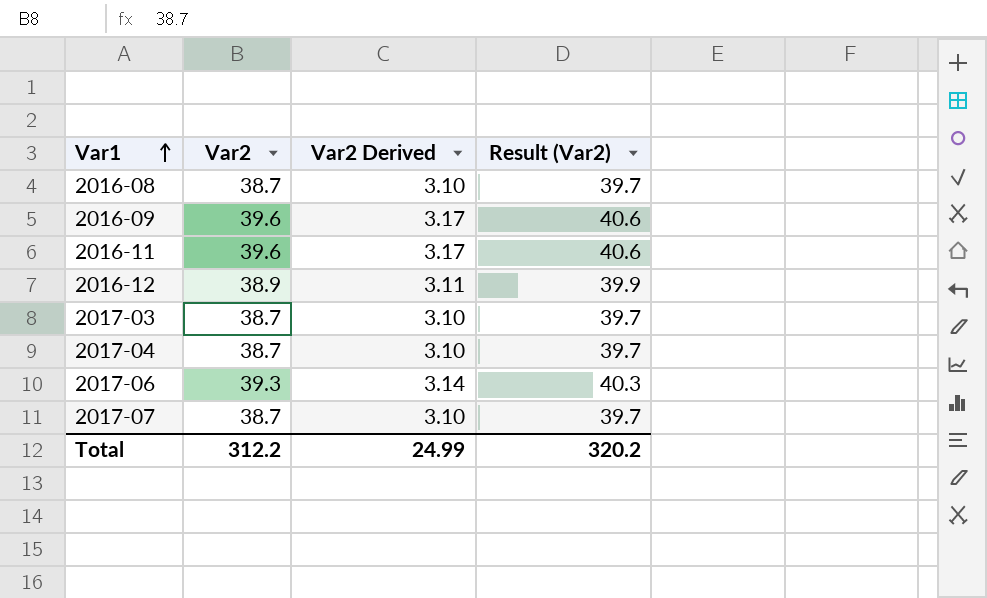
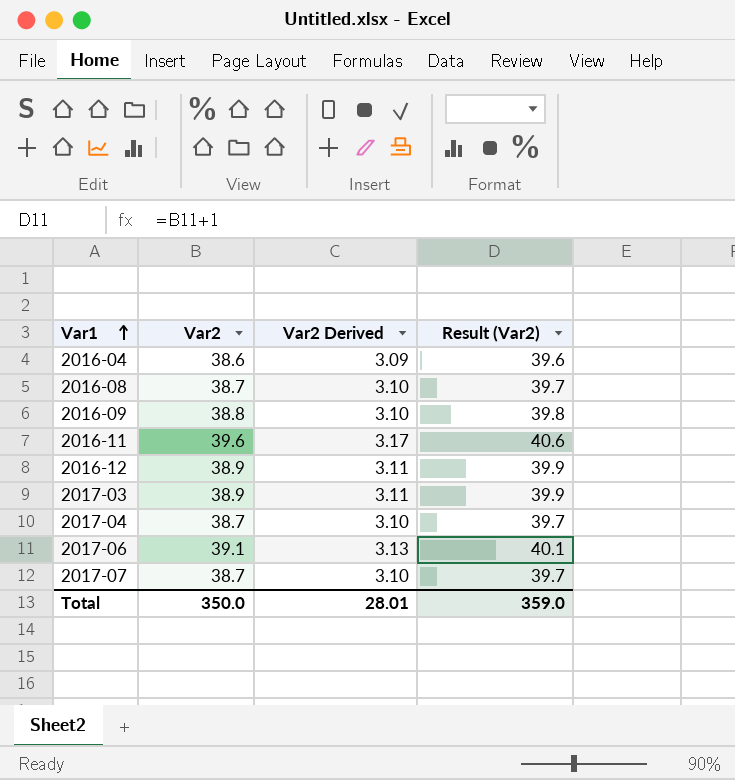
row 2016-04: none -> 38.6 | 3.09 | 39.6
2016-09 | Var2: 39.6 -> 38.8
2016-09 | Var2 Derived: 3.17 -> 3.10
2016-09 | Result (Var2): 40.6 -> 39.8
2017-03 | Var2: 38.7 -> 38.9
2017-03 | Var2 Derived: 3.10 -> 3.11
2017-03 | Result (Var2): 39.7 -> 39.9
2017-06 | Var2: 39.3 -> 39.1
2017-06 | Var2 Derived: 3.14 -> 3.13
2017-06 | Result (Var2): 40.3 -> 40.1
Total | Var2: 312.2 -> 350.0
Total | Var2 Derived: 24.99 -> 28.01
Total | Result (Var2): 320.2 -> 359.0

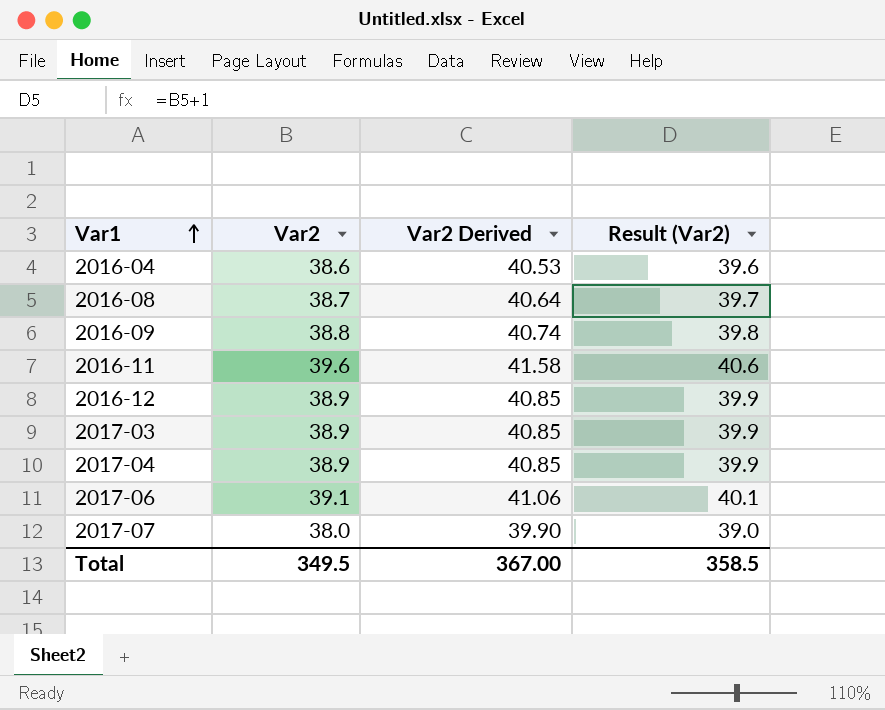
column Var2 Derived | formula: [Var2] * 0.08 -> [Var2] * 1.05
2017-04 | Var2: 38.7 -> 38.9
2017-04 | Result (Var2): 39.7 -> 39.9
2017-07 | Var2: 38.7 -> 38.0
2017-07 | Result (Var2): 39.7 -> 39.0
Total | Var2: 350.0 -> 349.5
Total | Var2 Derived: 28.01 -> 367.00
Total | Result (Var2): 359.0 -> 358.5

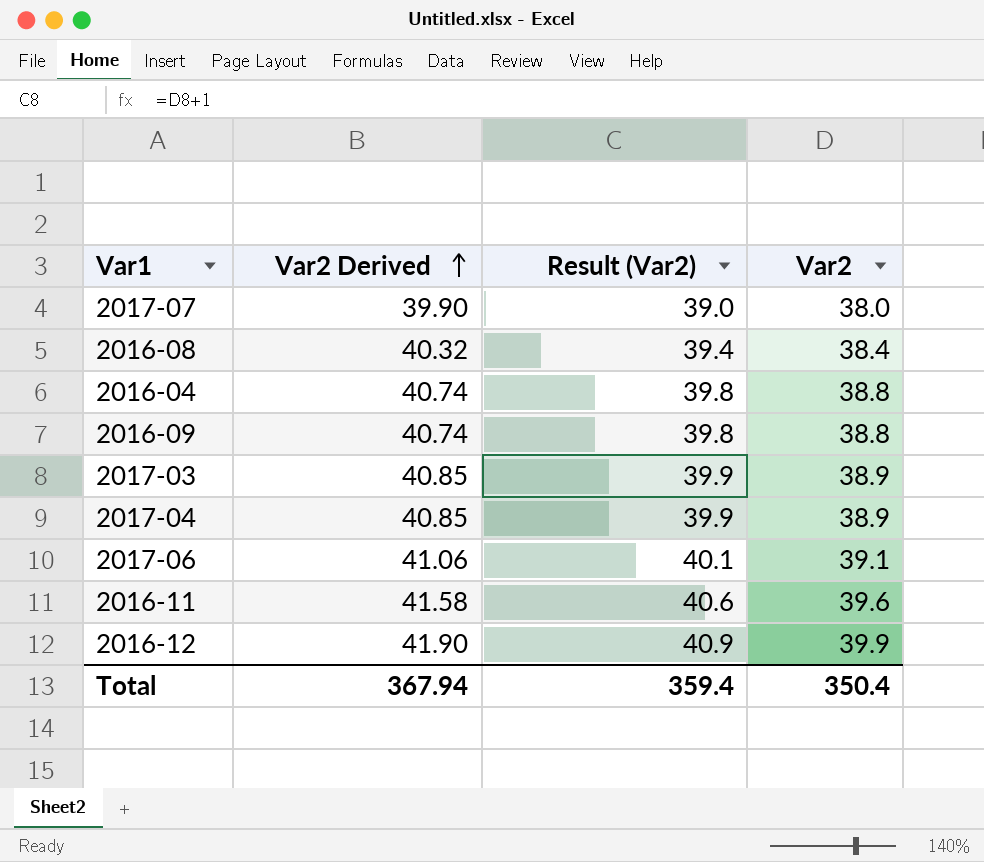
row order: Var1 ascending -> Var2 Derived ascending
column Var2 | position: 2 -> 4
2016-08 | Var2 Derived: 40.64 -> 40.32
2016-08 | Result (Var2): 39.7 -> 39.4
2016-08 | Var2: 38.7 -> 38.4
2016-04 | Var2 Derived: 40.53 -> 40.74
2016-04 | Result (Var2): 39.6 -> 39.8
2016-04 | Var2: 38.6 -> 38.8
2016-12 | Var2 Derived: 40.85 -> 41.90
2016-12 | Result (Var2): 39.9 -> 40.9
2016-12 | Var2: 38.9 -> 39.9
Total | Var2 Derived: 367.00 -> 367.94
Total | Result (Var2): 358.5 -> 359.4
Total | Var2: 349.5 -> 350.4

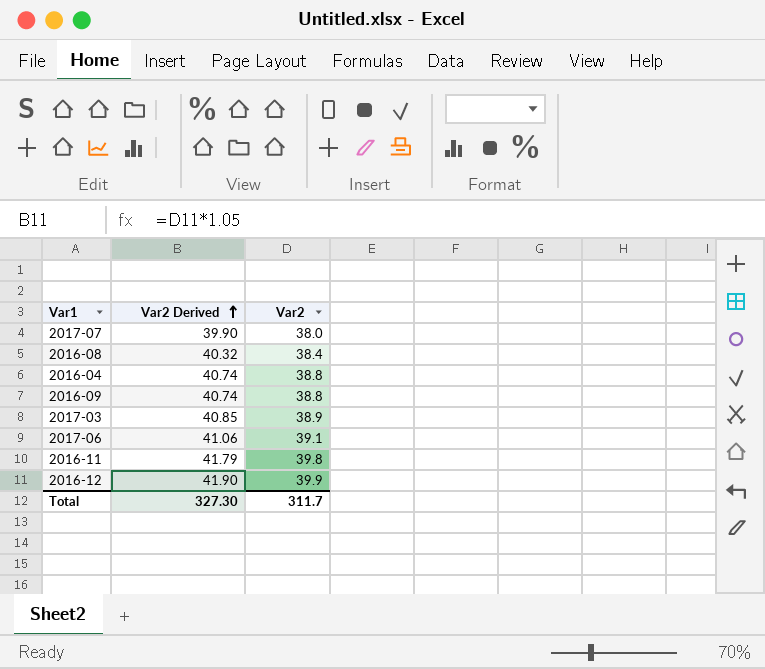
column Result (Var2) | formula: [Var2] + 1 -> none
row 2017-04: 40.85 | 39.9 | 38.9 -> none
2016-11 | Var2 Derived: 41.58 -> 41.79
2016-11 | Var2: 39.6 -> 39.8
Total | Var2 Derived: 367.94 -> 327.30
Total | Var2: 350.4 -> 311.7

